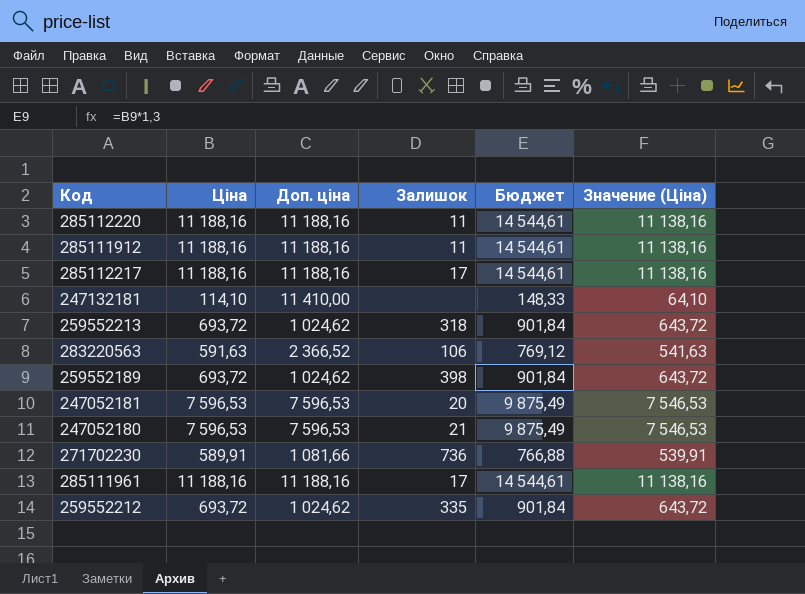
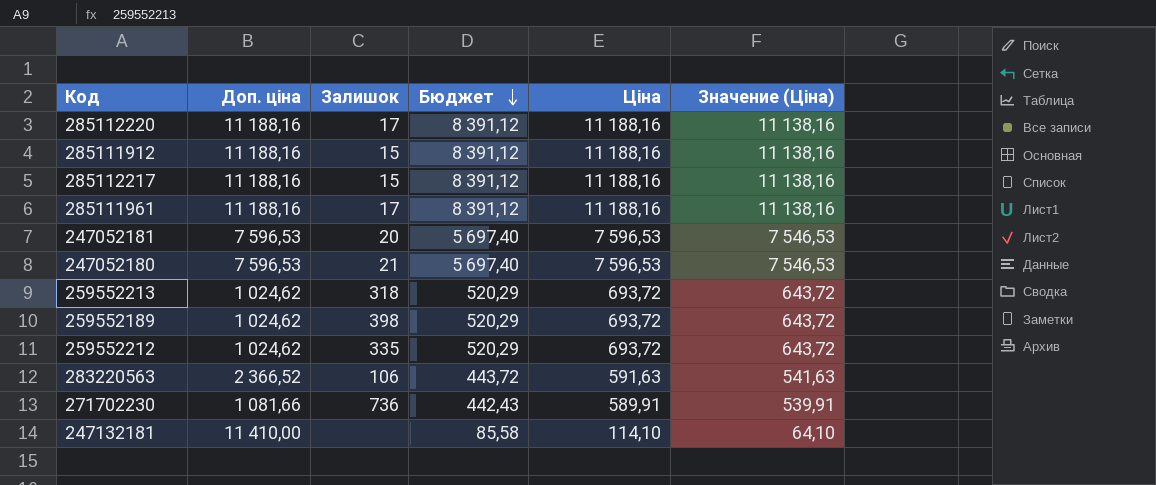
row order: none -> Бюджет descending
column Бюджет | formula: [Ціна] * 1,3 -> [Ціна] * 0,75
column Ціна | position: 2 -> 5
285112220 | Залишок: 11 -> 17
285111912 | Залишок: 11 -> 15
285112217 | Залишок: 17 -> 15

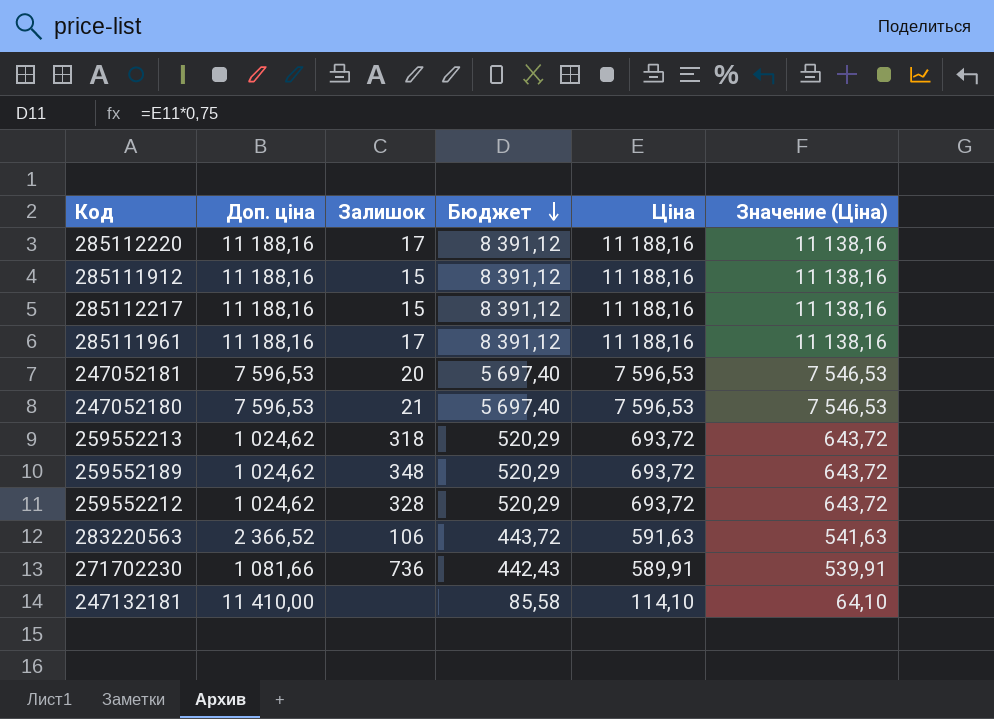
259552189 | Залишок: 398 -> 348
259552212 | Залишок: 335 -> 328

